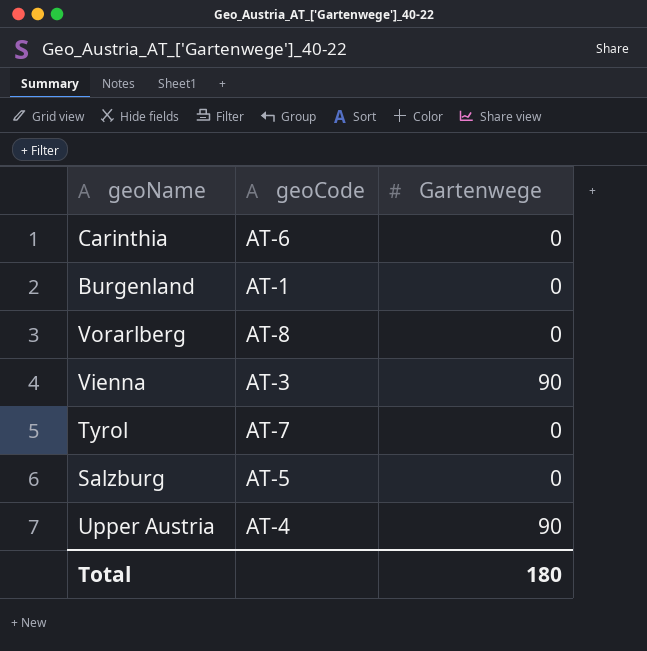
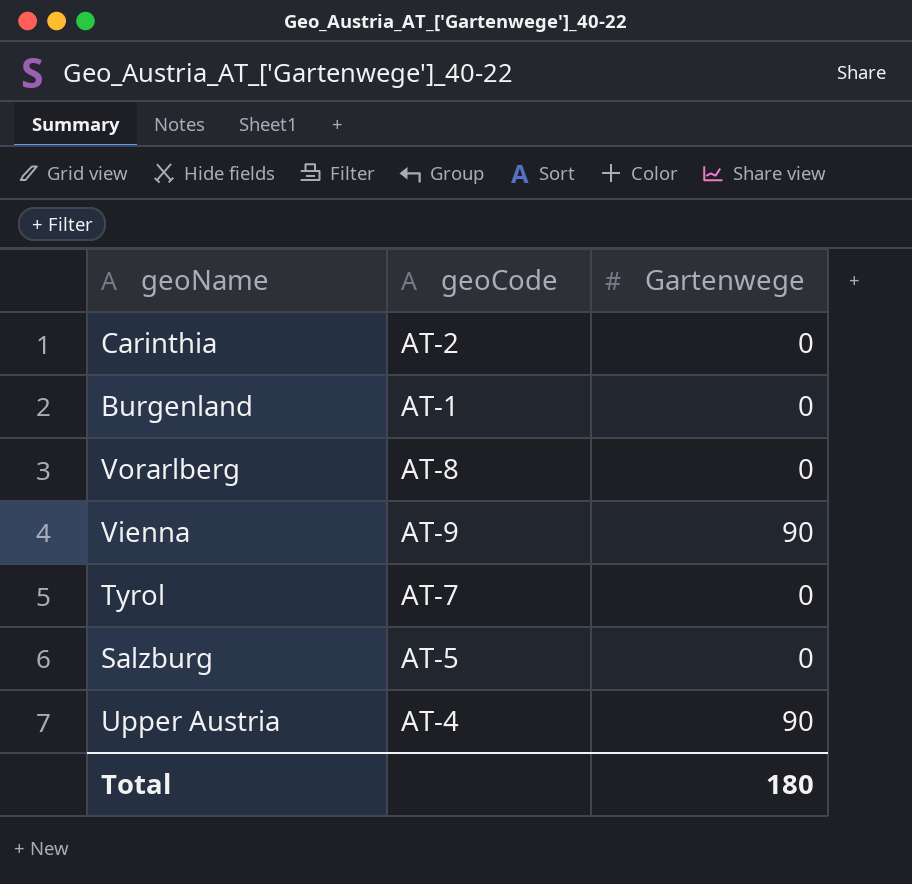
Carinthia | geoCode: AT-6 -> AT-2
Vienna | geoCode: AT-3 -> AT-9

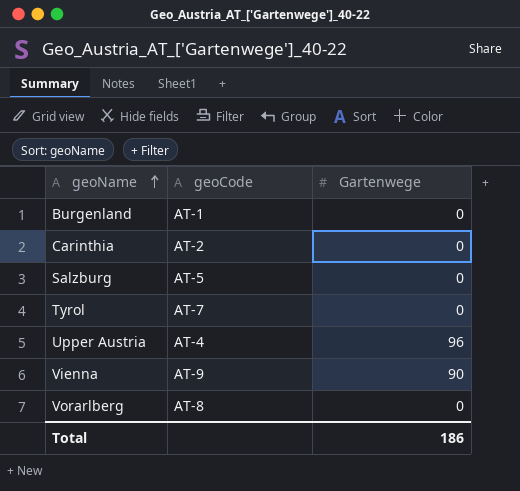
row order: none -> geoName ascending
Upper Austria | Gartenwege: 90 -> 96
Total | Gartenwege: 180 -> 186

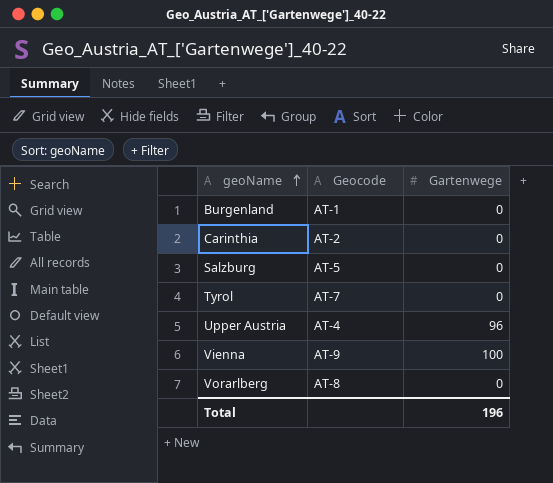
column name: geoCode -> Geocode
Vienna | Gartenwege: 90 -> 100
Total | Gartenwege: 186 -> 196

